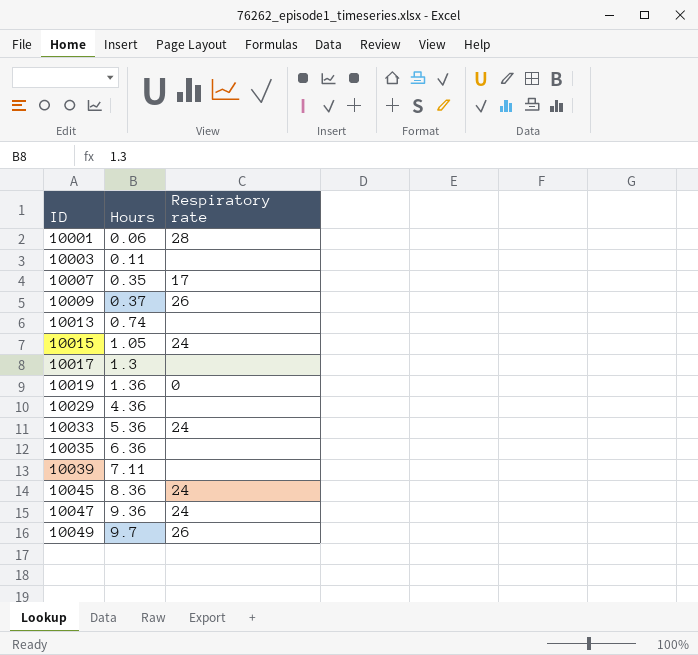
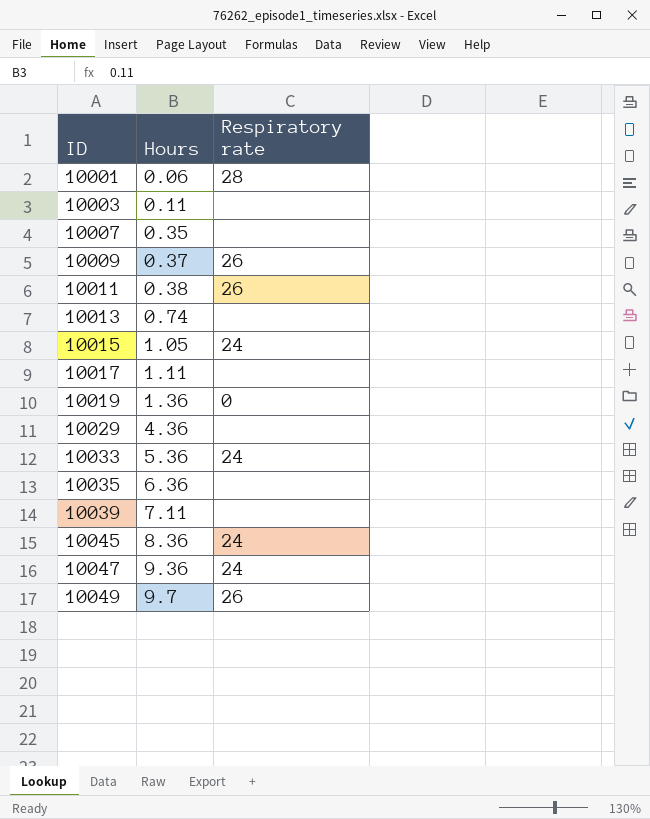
10007 | Respiratory rate: 17 -> none
row 10011: none -> 0.38 | 26
10017 | Hours: 1.3 -> 1.11

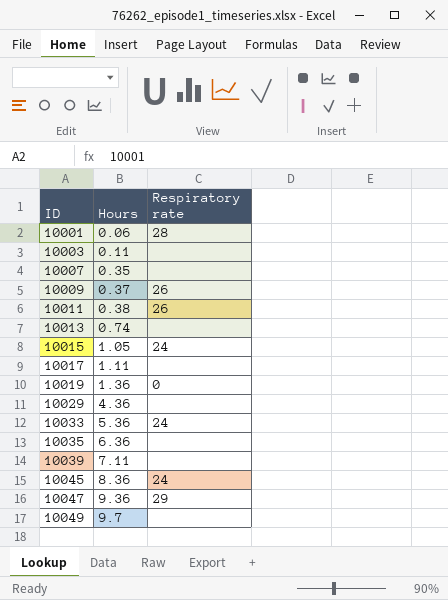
10047 | Respiratory rate: 24 -> 29
10049 | Respiratory rate: 26 -> none

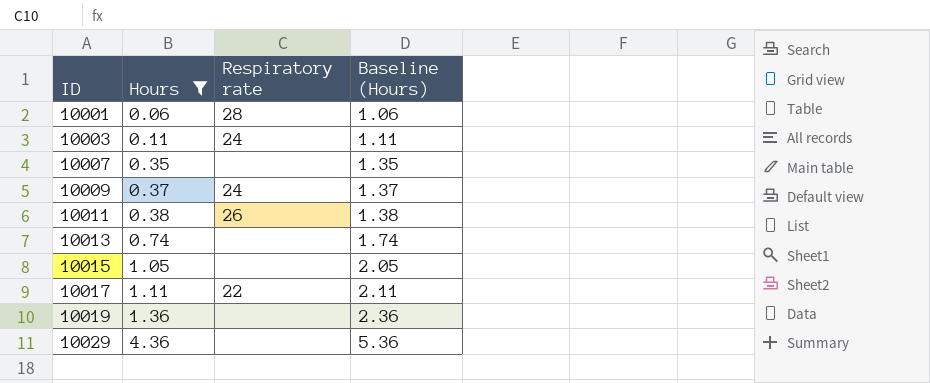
filter: none -> Hours <= 4.36
column Baseline (Hours) | formula: none -> [Hours] + 1
10003 | Respiratory rate: none -> 24
10009 | Respiratory rate: 26 -> 24
10015 | Respiratory rate: 24 -> none
10017 | Respiratory rate: none -> 22
10019 | Respiratory rate: 0 -> none

